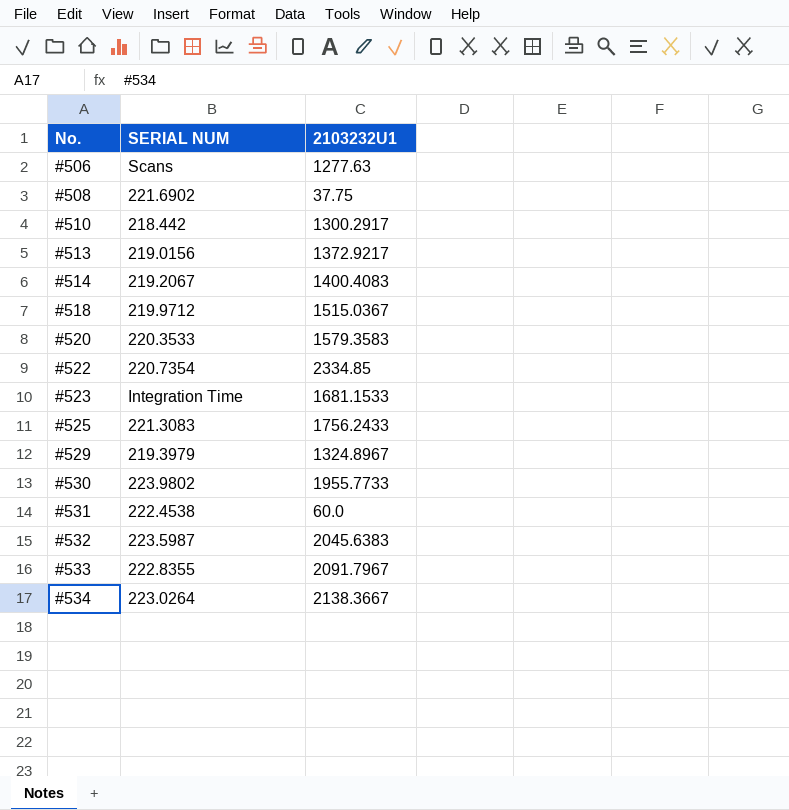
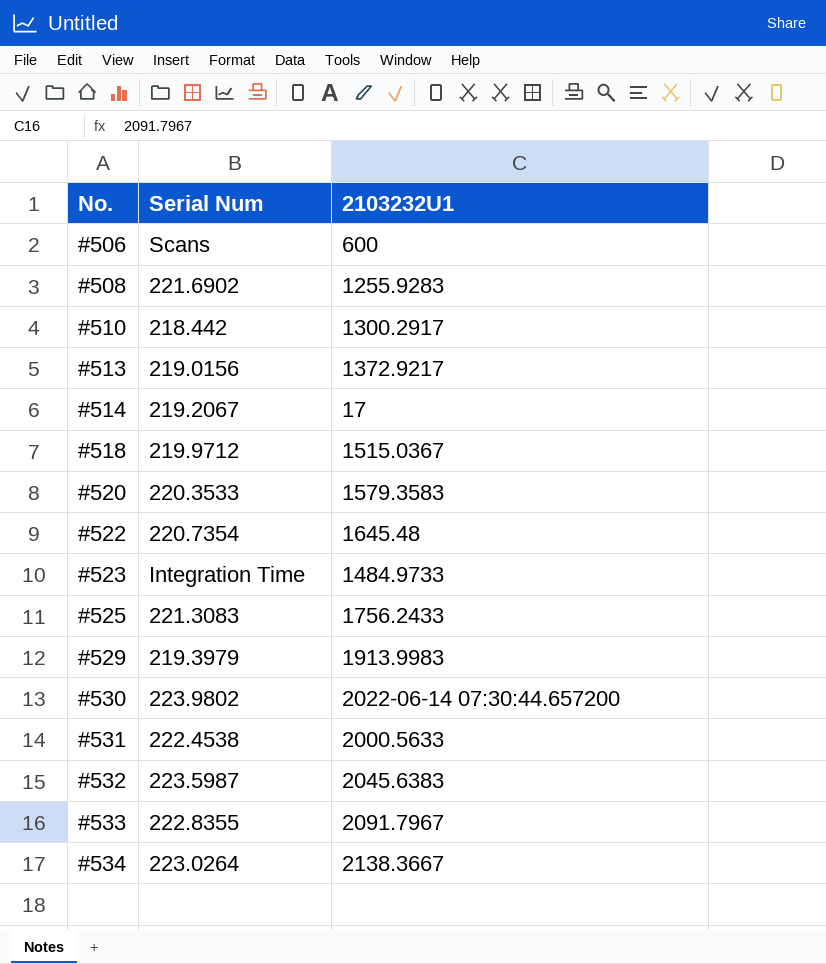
column name: SERIAL NUM -> Serial Num
#506 | 2103232U1: 1277.63 -> 600
#508 | 2103232U1: 37.75 -> 1255.9283
#514 | 2103232U1: 1400.4083 -> 17
#522 | 2103232U1: 2334.85 -> 1645.48
#523 | 2103232U1: 1681.1533 -> 1484.9733
#529 | 2103232U1: 1324.8967 -> 1913.9983
#530 | 2103232U1: 1955.7733 -> 2022-06-14 07:30:44.657200
#531 | 2103232U1: 60.0 -> 2000.5633

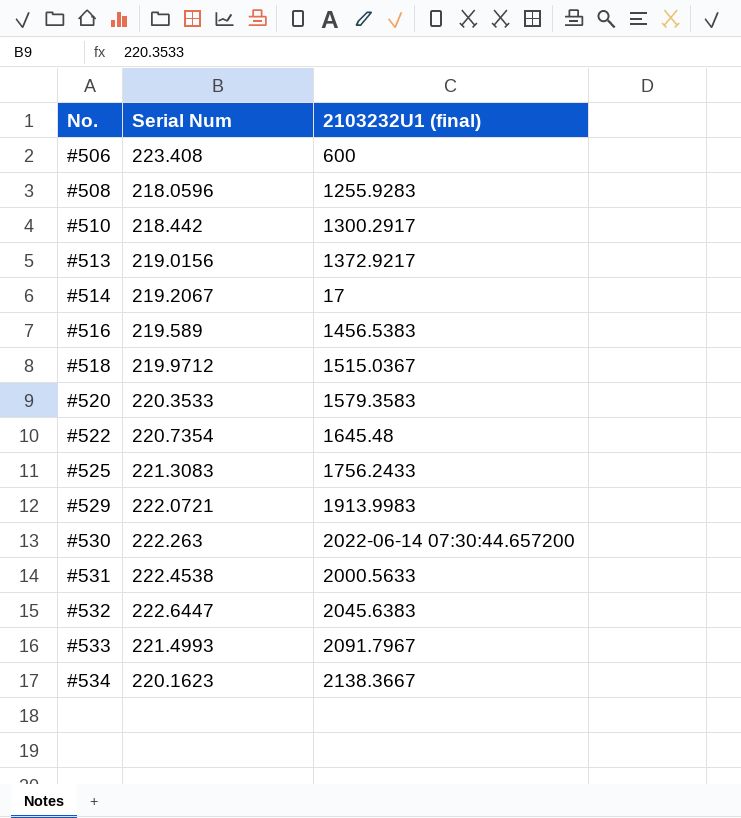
column name: 2103232U1 -> 2103232U1 (final)
row #523: Integration Time | 1484.9733 -> none
#506 | Serial Num: Scans -> 223.408
#508 | Serial Num: 221.6902 -> 218.0596
row #516: none -> 219.589 | 1456.5383
#529 | Serial Num: 219.3979 -> 222.0721
#530 | Serial Num: 223.9802 -> 222.263
#532 | Serial Num: 223.5987 -> 222.6447
#533 | Serial Num: 222.8355 -> 221.4993
#534 | Serial Num: 223.0264 -> 220.1623

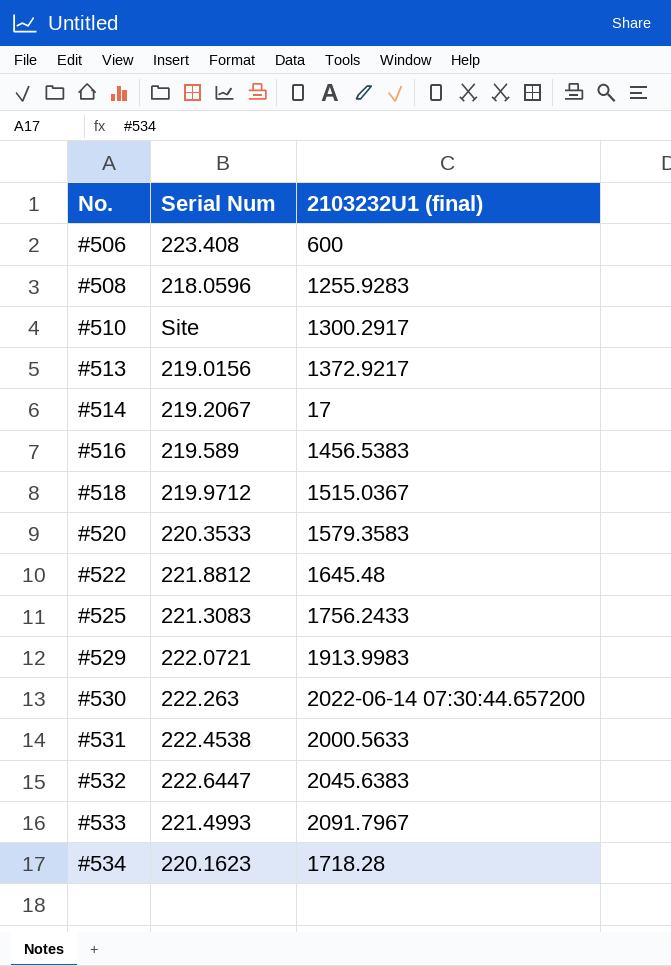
#510 | Serial Num: 218.442 -> Site
#522 | Serial Num: 220.7354 -> 221.8812
#534 | 2103232U1 (final): 2138.3667 -> 1718.28

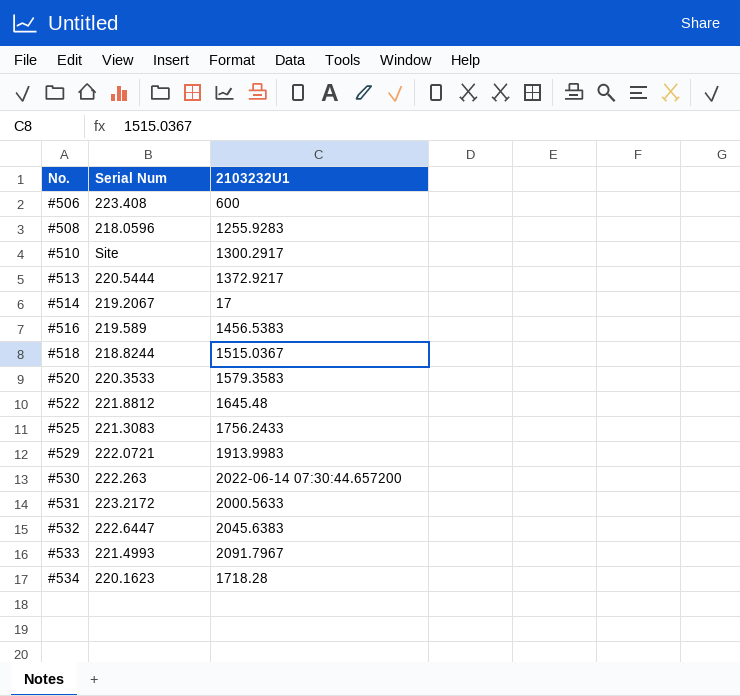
column name: 2103232U1 (final) -> 2103232U1
#513 | Serial Num: 219.0156 -> 220.5444
#518 | Serial Num: 219.9712 -> 218.8244
#531 | Serial Num: 222.4538 -> 223.2172

